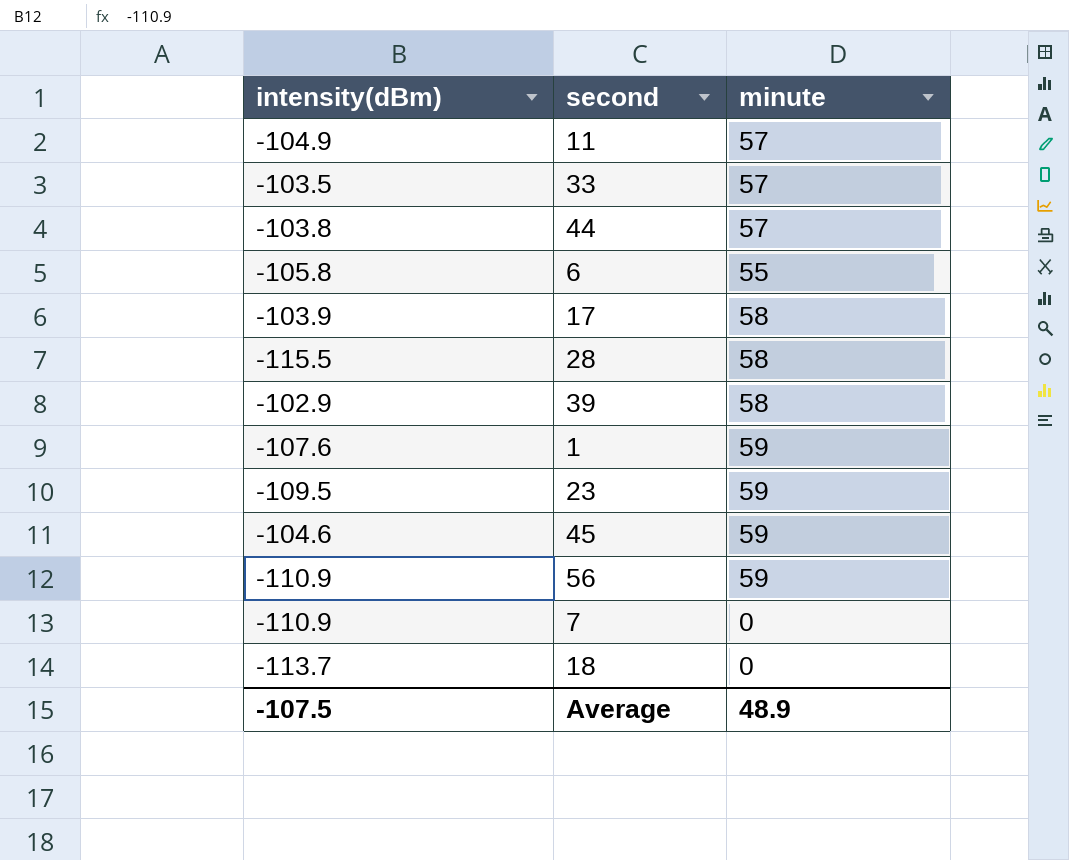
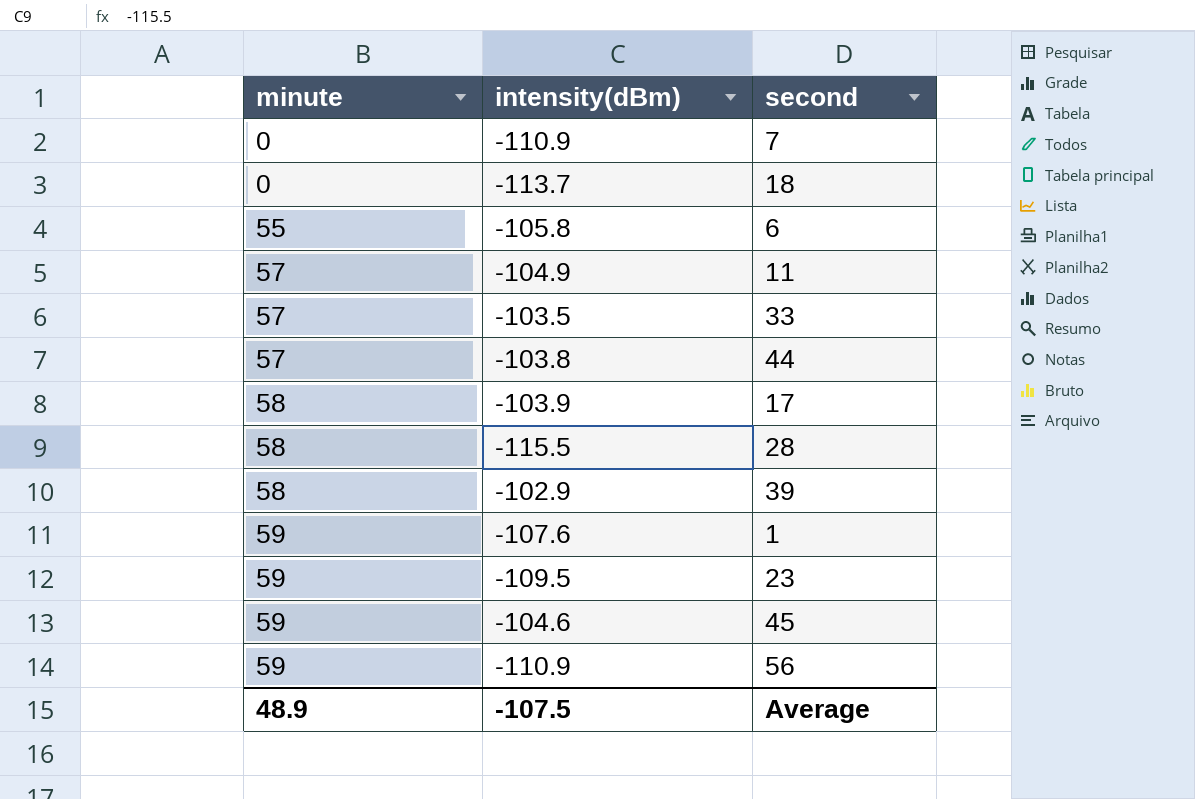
row order: none -> minute ascending
column minute | position: 3 -> 1

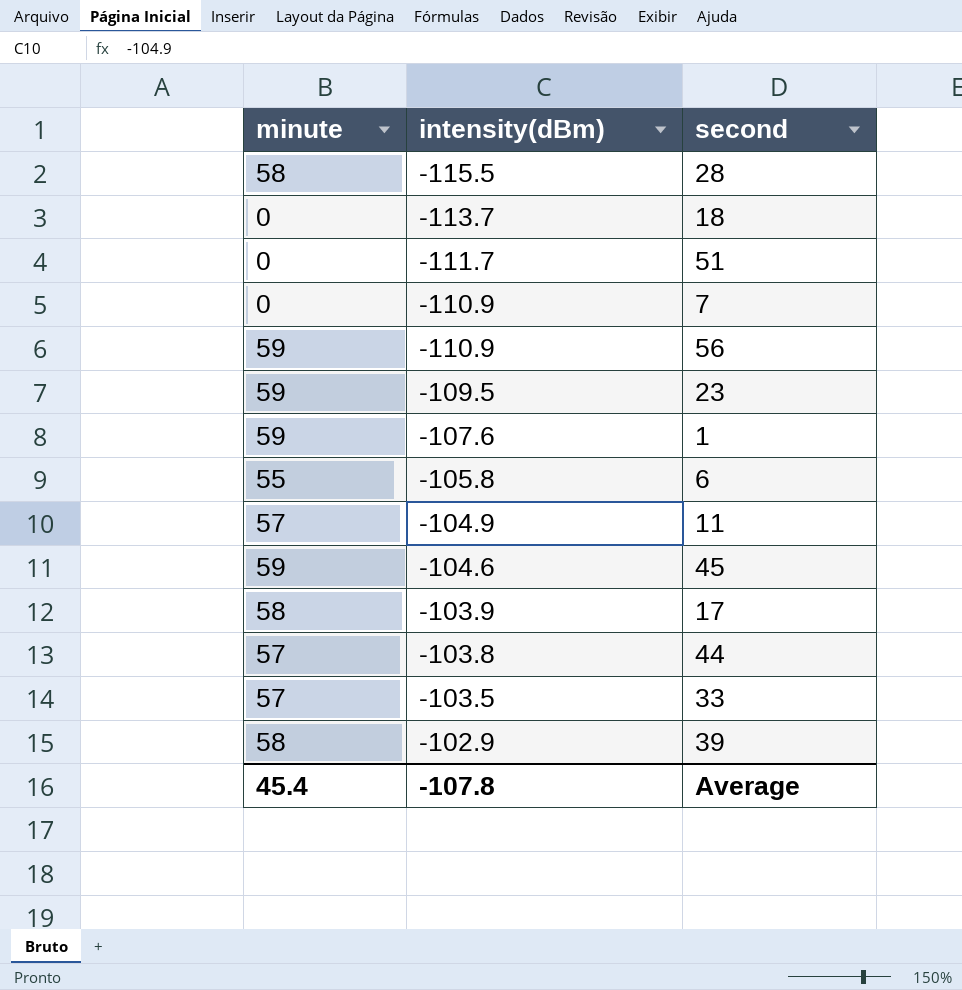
row order: minute ascending -> intensity(dBm) ascending
row 51: none -> 0 | -111.7
Average | minute: 48.9 -> 45.4
Average | intensity(dBm): -107.5 -> -107.8

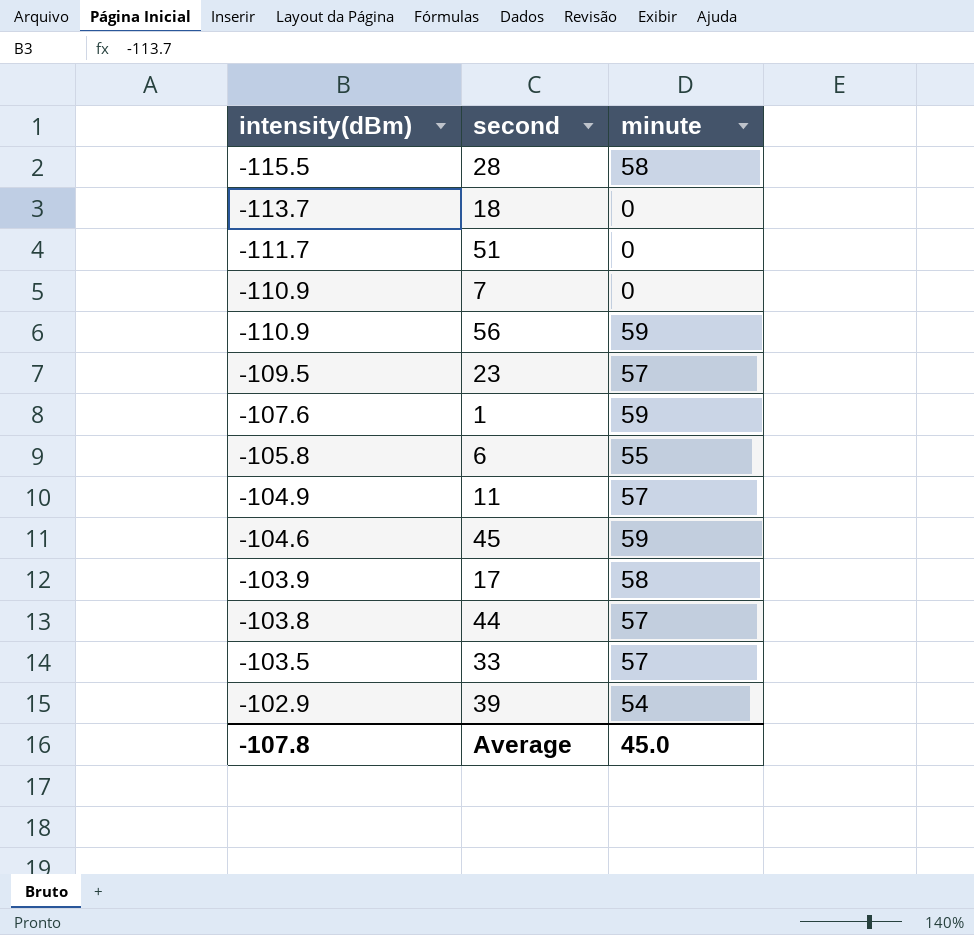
column minute | position: 1 -> 3
23 | minute: 59 -> 57
39 | minute: 58 -> 54
Average | minute: 45.4 -> 45.0

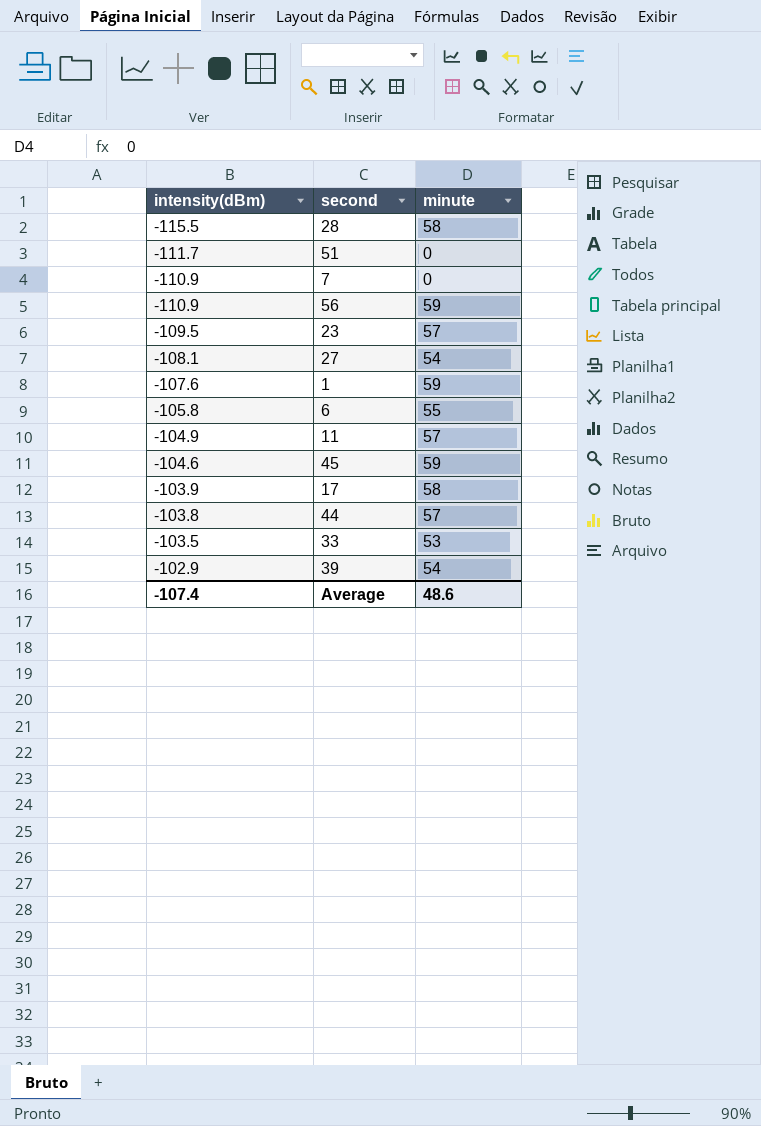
row 18: -113.7 | 0 -> none
row 27: none -> -108.1 | 54
33 | minute: 57 -> 53
Average | intensity(dBm): -107.8 -> -107.4
Average | minute: 45.0 -> 48.6

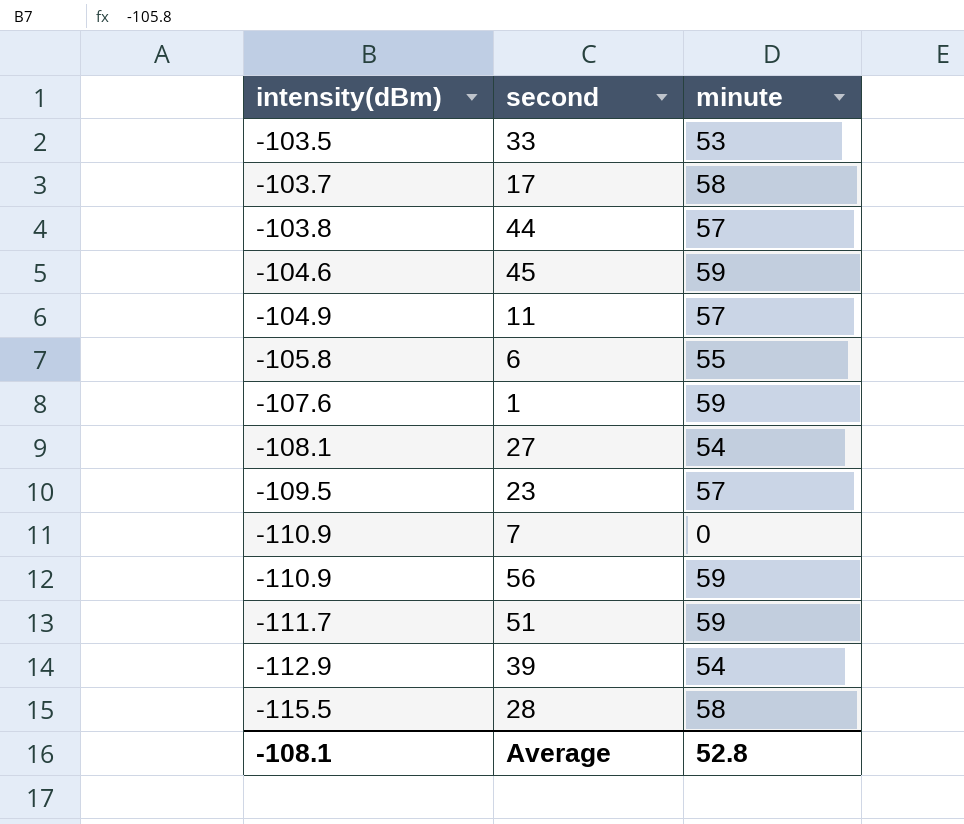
row order: intensity(dBm) ascending -> intensity(dBm) descending
17 | intensity(dBm): -103.9 -> -103.7
51 | minute: 0 -> 59
39 | intensity(dBm): -102.9 -> -112.9
Average | intensity(dBm): -107.4 -> -108.1
Average | minute: 48.6 -> 52.8

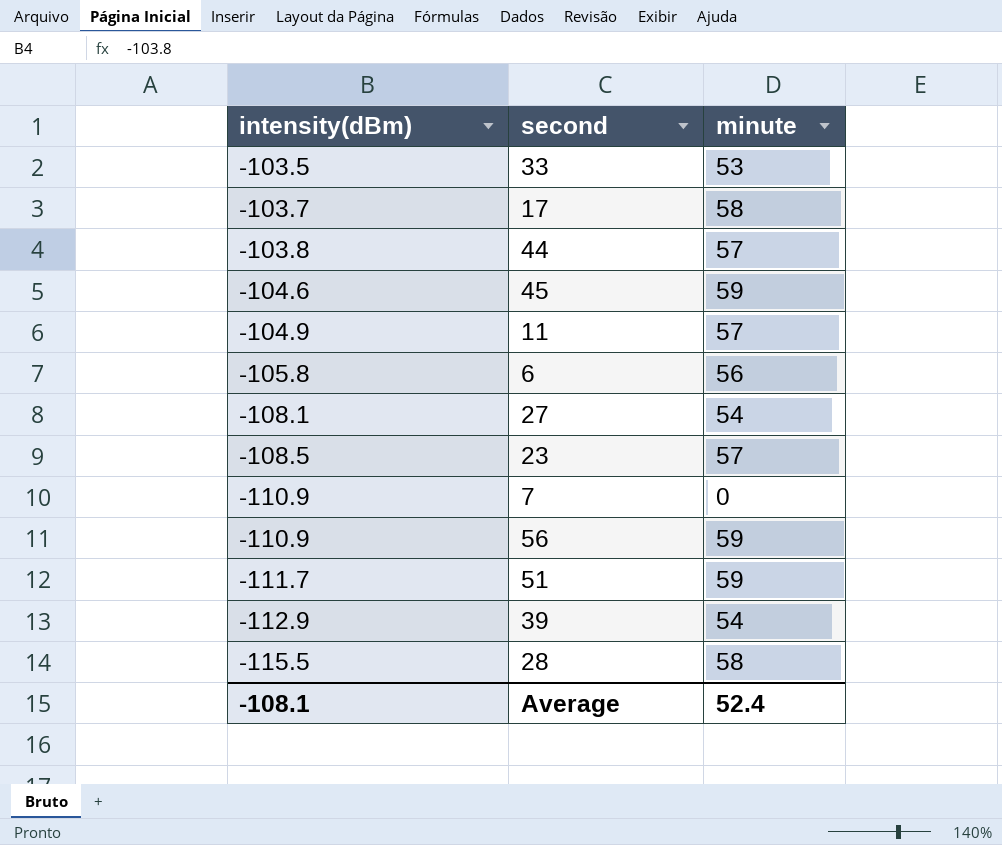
row 1: -107.6 | 59 -> none
6 | minute: 55 -> 56
23 | intensity(dBm): -109.5 -> -108.5
Average | minute: 52.8 -> 52.4

